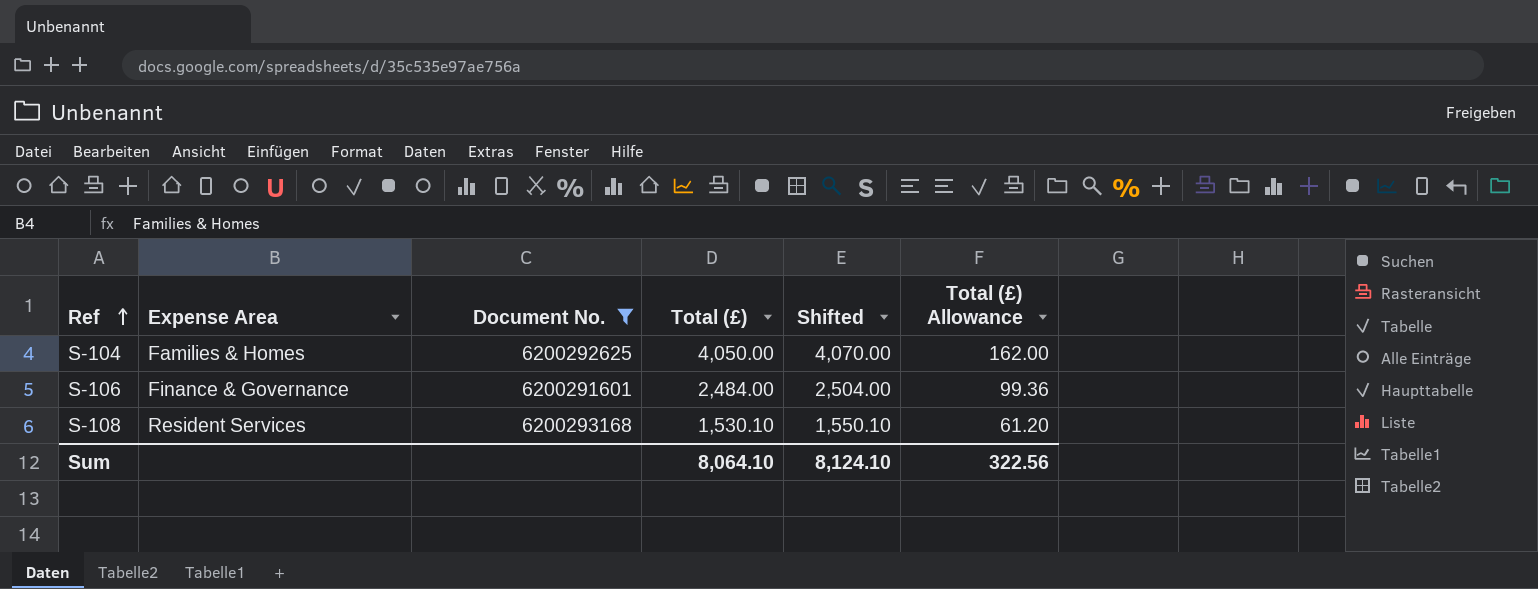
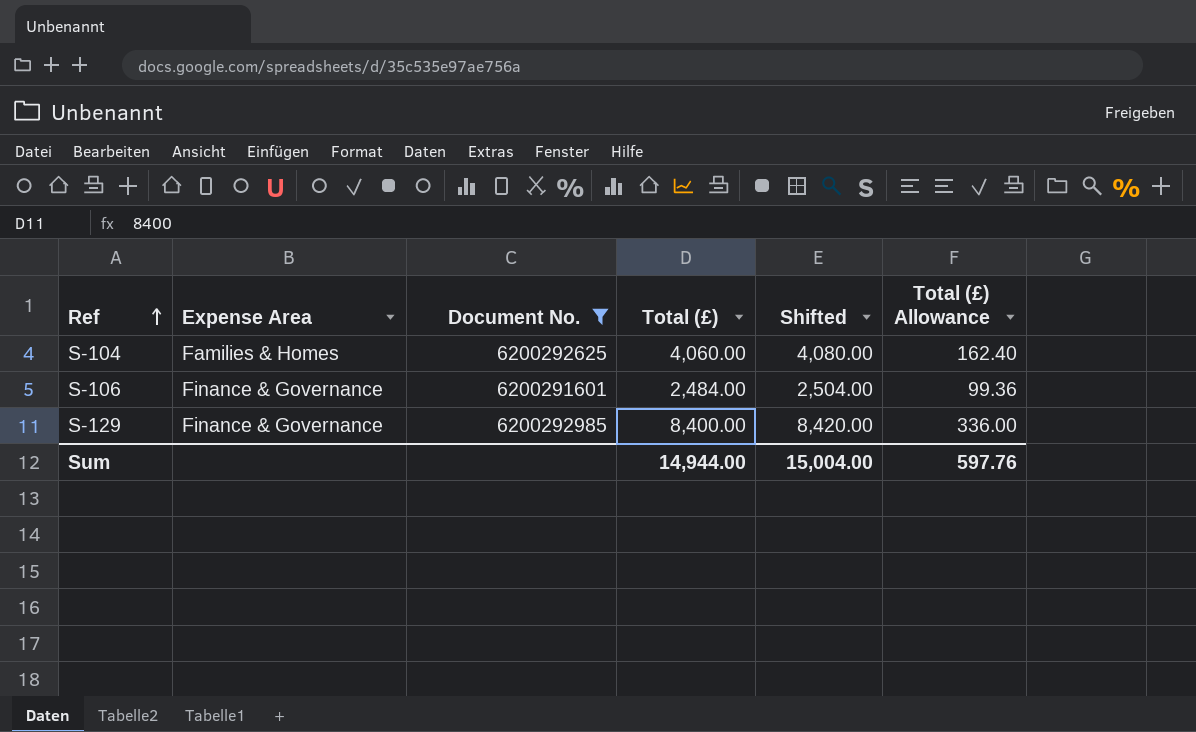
row S-108: Resident Services | 6200293168 | 1,530.10 | 1,550.10 | 61.20 -> none
S-104 | Total (£): 4,050.00 -> 4,060.00
S-104 | Shifted: 4,070.00 -> 4,080.00
S-104 | Total (£) Allowance: 162.00 -> 162.40
row S-129: none -> Finance & Governance | 6200292985 | 8,400.00 | 8,420.00 | 336.00
Sum | Total (£): 8,064.10 -> 14,944.00
Sum | Shifted: 8,124.10 -> 15,004.00
Sum | Total (£) Allowance: 322.56 -> 597.76

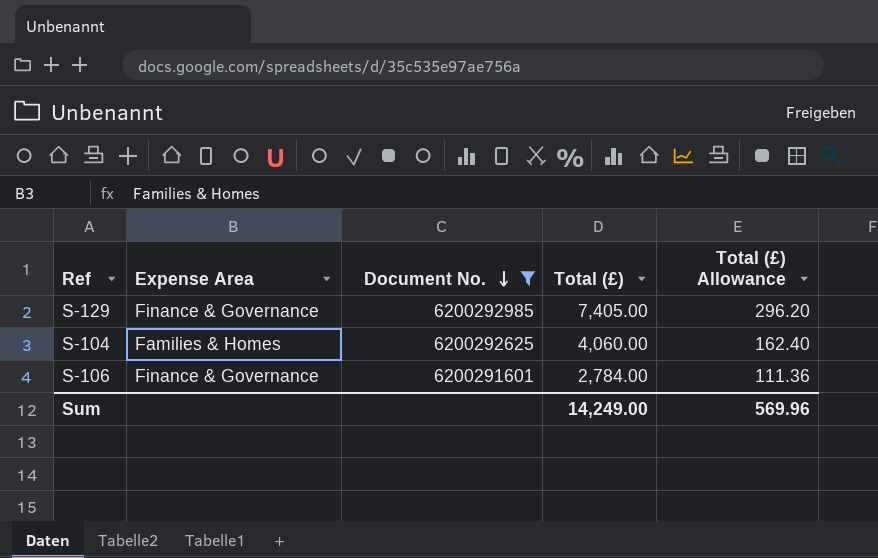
row order: Ref ascending -> Document No. descending
column Shifted | formula: [Total (£)] + 20 -> none
S-129 | Total (£): 8,400.00 -> 7,405.00
S-129 | Total (£) Allowance: 336.00 -> 296.20
S-106 | Total (£): 2,484.00 -> 2,784.00
S-106 | Total (£) Allowance: 99.36 -> 111.36
Sum | Total (£): 14,944.00 -> 14,249.00
Sum | Total (£) Allowance: 597.76 -> 569.96

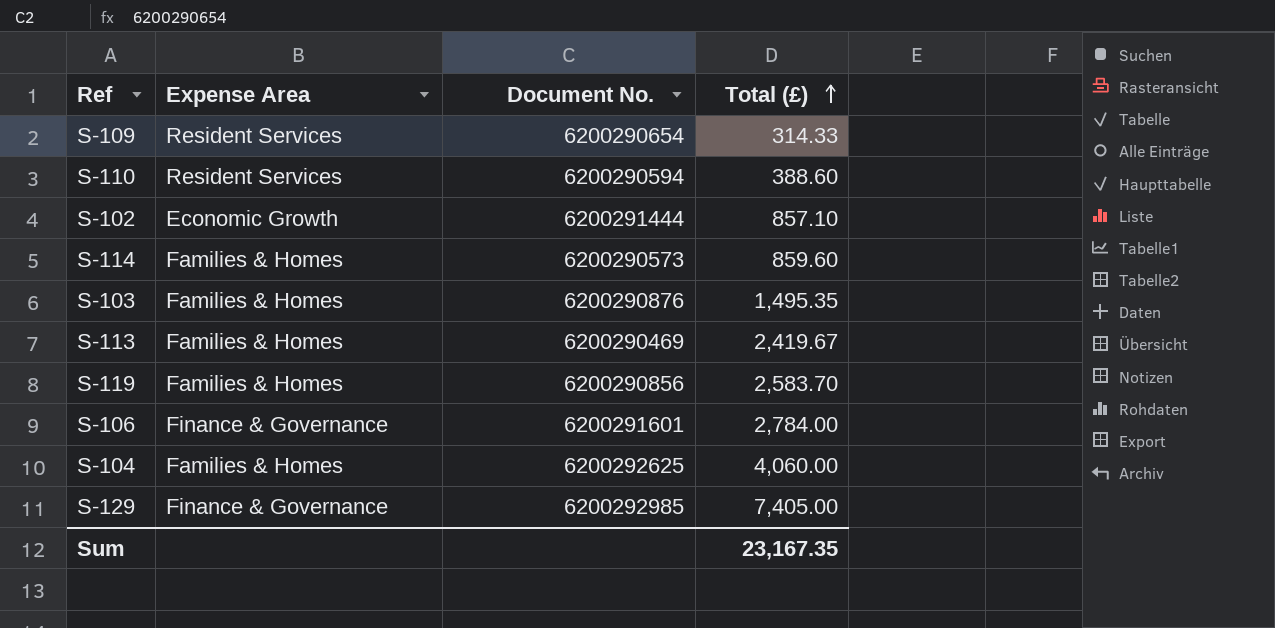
filter: Document No. >= 6200291601 -> none
row order: Document No. descending -> Total (£) ascending
column Total (£) Allowance | formula: [Total (£)] * 0.04 -> none
Sum | Total (£): 14,249.00 -> 23,167.35

